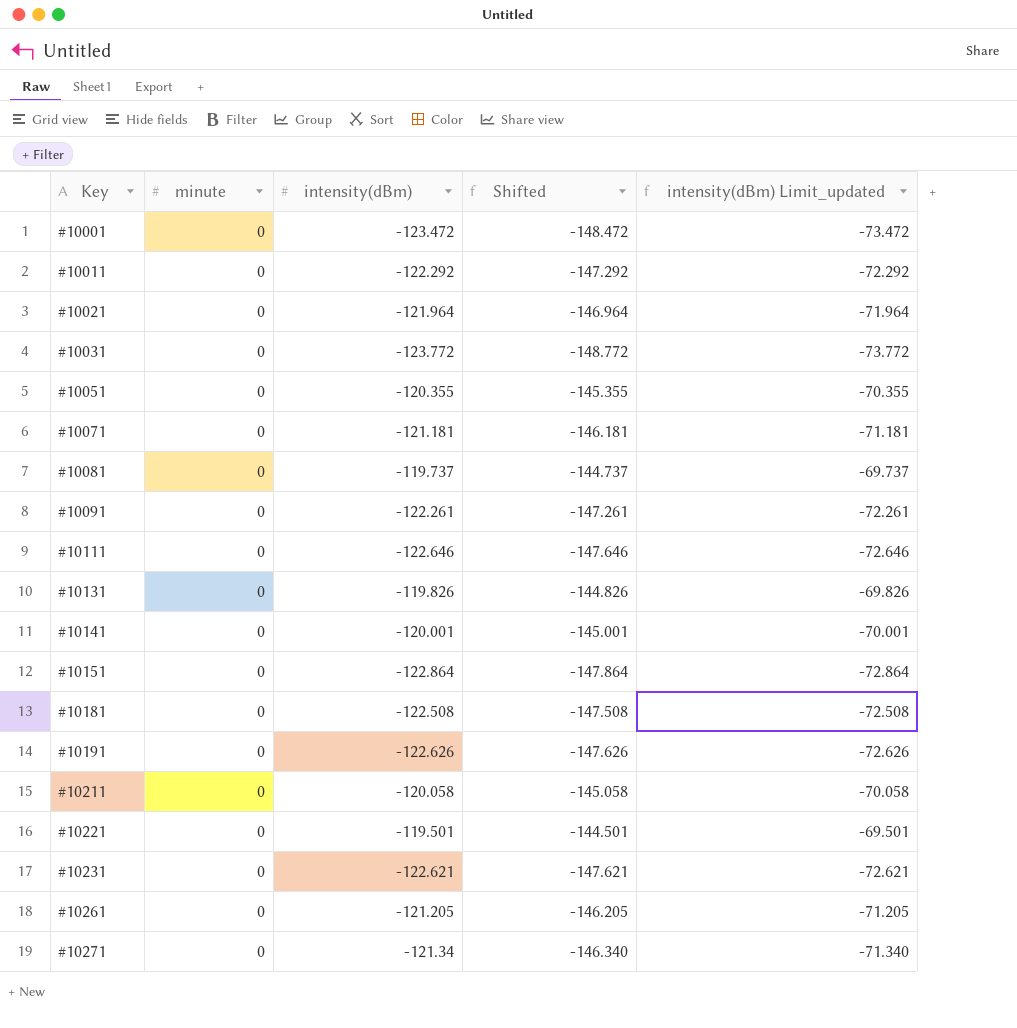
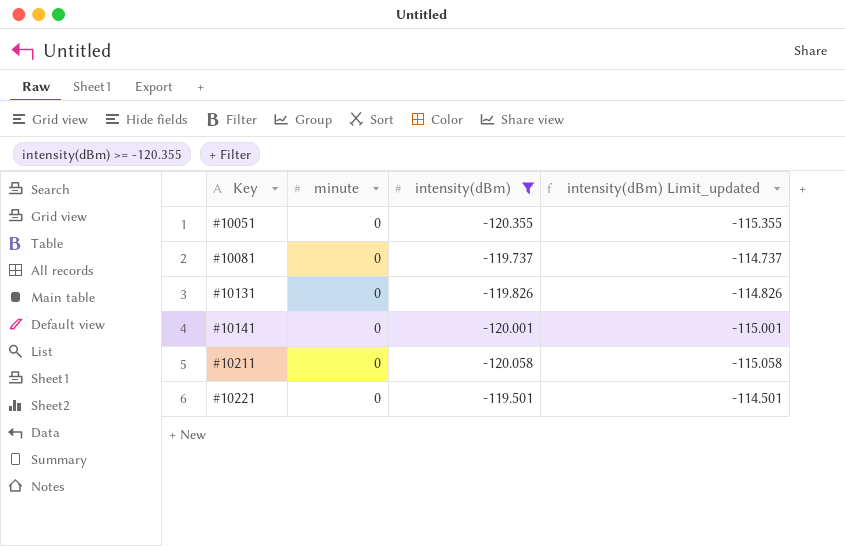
filter: none -> intensity(dBm) >= -120.355
column Shifted | formula: [intensity(dBm)] - 25 -> none
column intensity(dBm) Limit_updated | formula: [intensity(dBm)] + 50 -> [intensity(dBm)] + 5

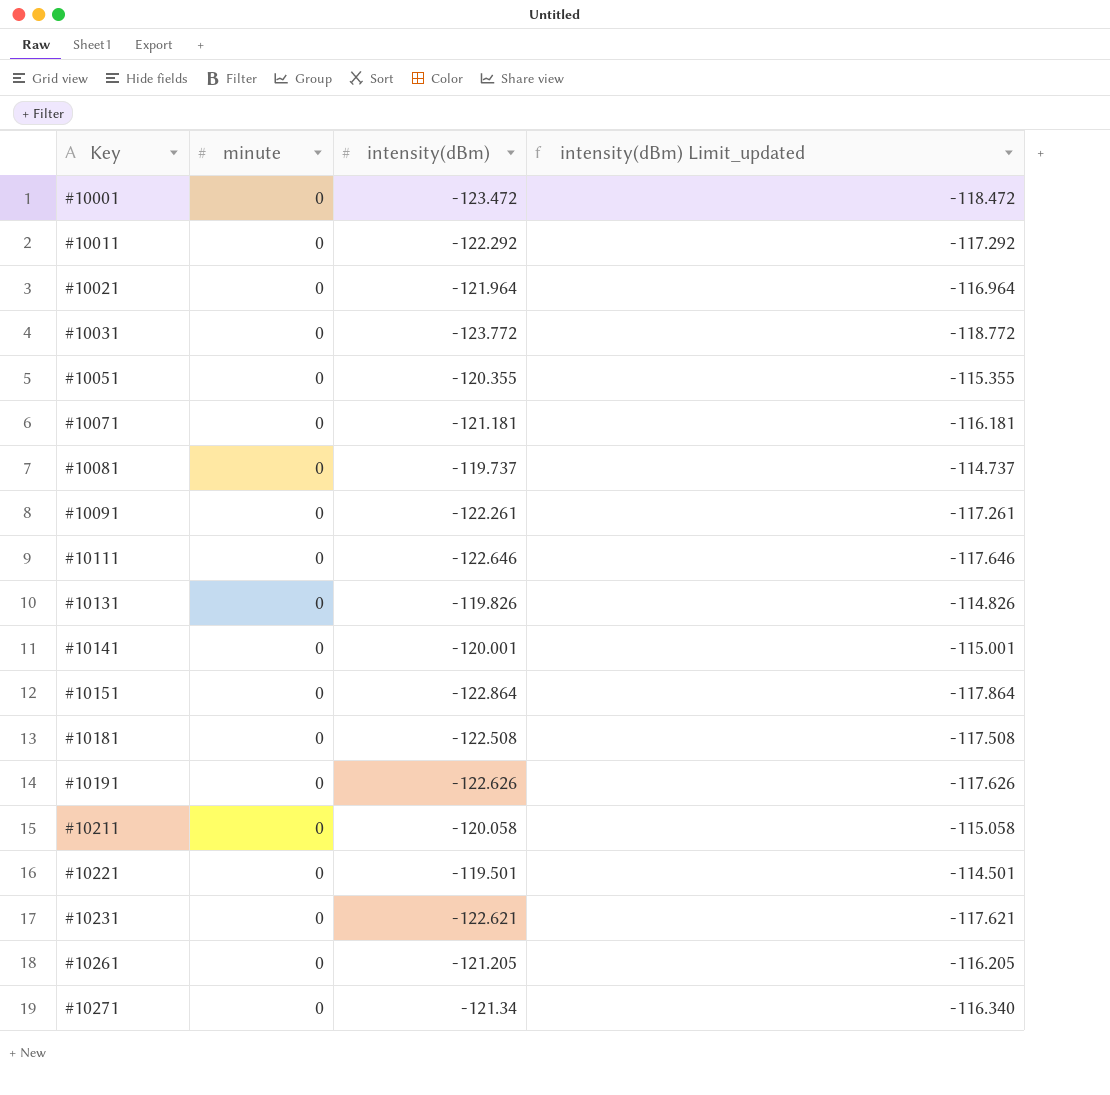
filter: intensity(dBm) >= -120.355 -> none

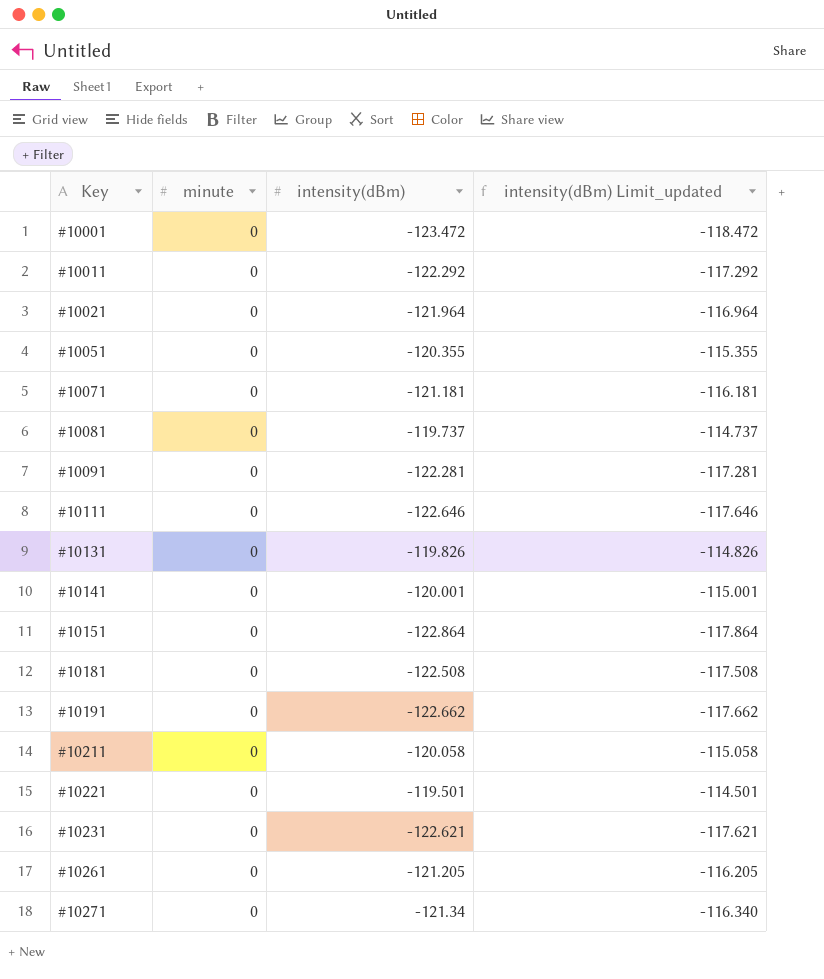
row #10031: 0 | -123.772 | -118.772 -> none
#10091 | intensity(dBm): -122.261 -> -122.281
#10091 | intensity(dBm) Limit_updated: -117.261 -> -117.281
#10191 | intensity(dBm): -122.626 -> -122.662
#10191 | intensity(dBm) Limit_updated: -117.626 -> -117.662

